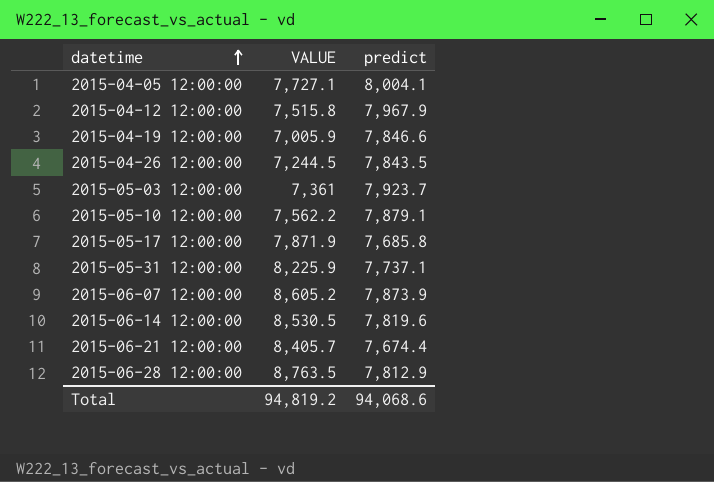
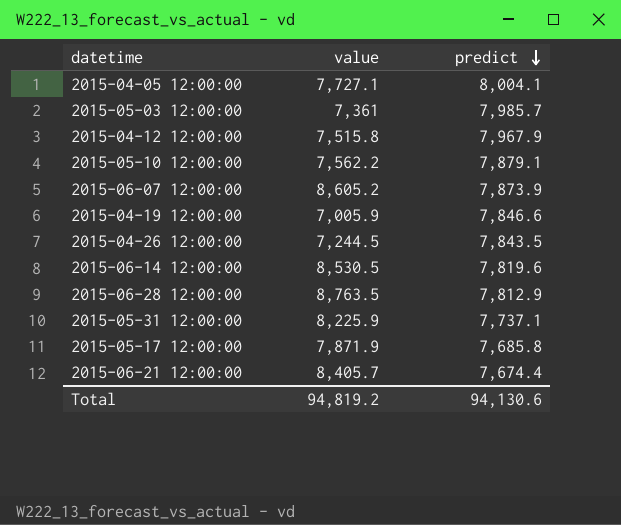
row order: datetime ascending -> predict descending
column name: VALUE -> value
2015-05-03 12:00:00 | predict: 7,923.7 -> 7,985.7
Total | predict: 94,068.6 -> 94,130.6

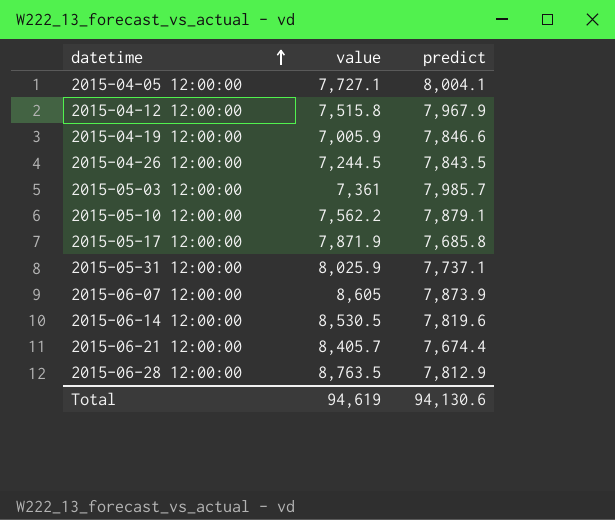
row order: predict descending -> datetime ascending
2015-05-31 12:00:00 | value: 8,225.9 -> 8,025.9
2015-06-07 12:00:00 | value: 8,605.2 -> 8,605
Total | value: 94,819.2 -> 94,619

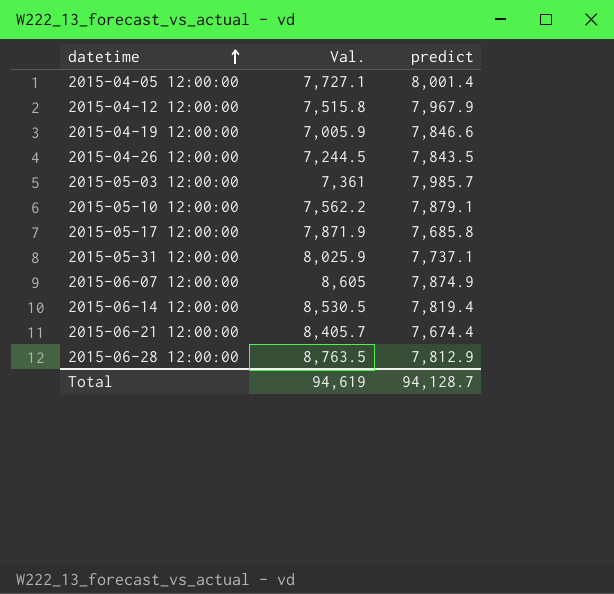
column name: value -> Val.
2015-04-05 12:00:00 | predict: 8,004.1 -> 8,001.4
2015-06-07 12:00:00 | predict: 7,873.9 -> 7,874.9
2015-06-14 12:00:00 | predict: 7,819.6 -> 7,819.4
Total | predict: 94,130.6 -> 94,128.7

